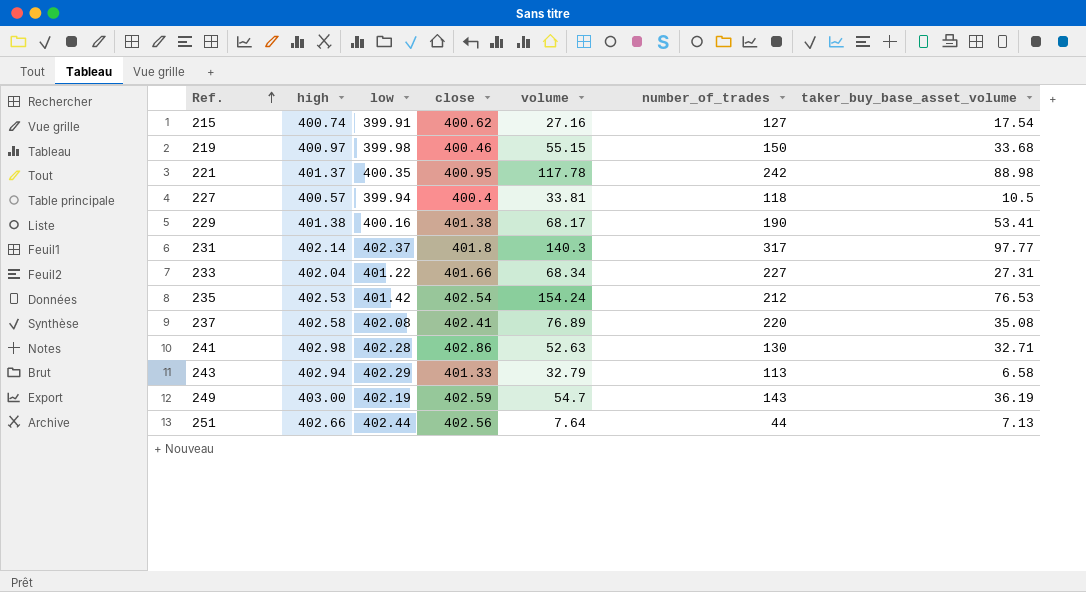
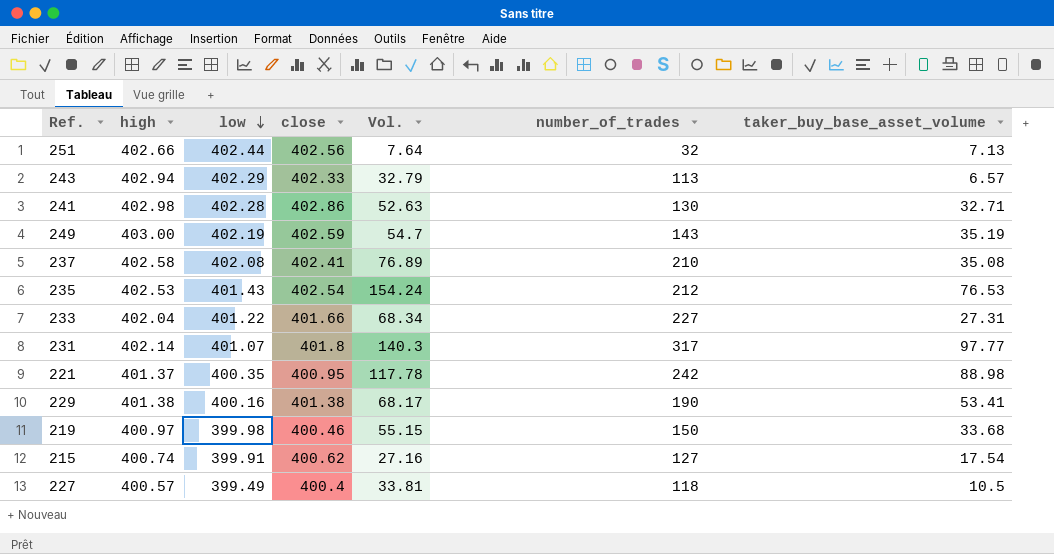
row order: Ref. ascending -> low descending
column name: volume -> Vol.
251 | number_of_trades: 44 -> 32
243 | close: 401.33 -> 402.33
243 | taker_buy_base_asset_volume: 6.58 -> 6.57
249 | taker_buy_base_asset_volume: 36.19 -> 35.19
237 | number_of_trades: 220 -> 210
235 | low: 401.42 -> 401.43
231 | low: 402.37 -> 401.07
227 | low: 399.94 -> 399.49

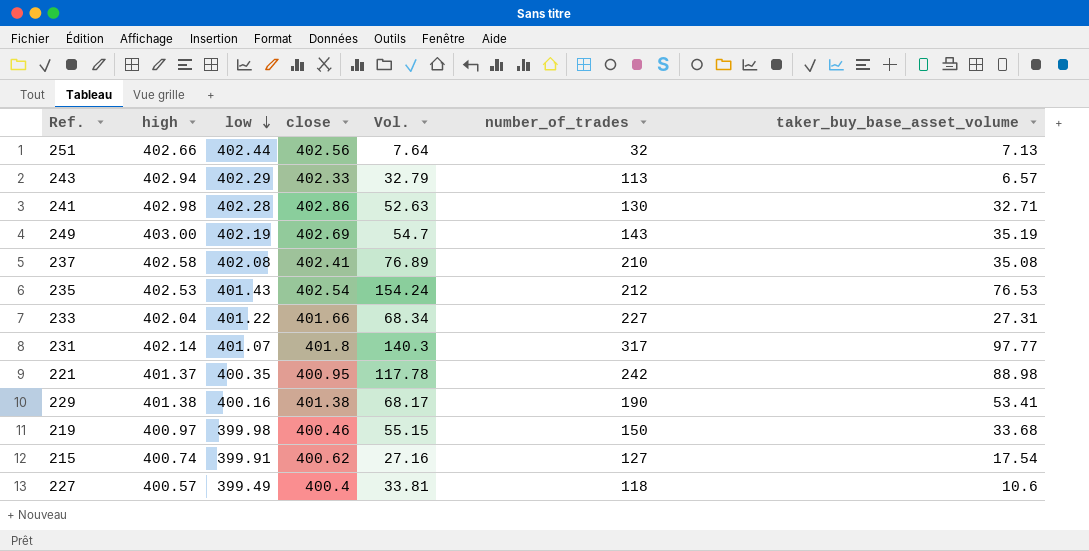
249 | close: 402.59 -> 402.69
227 | taker_buy_base_asset_volume: 10.5 -> 10.6

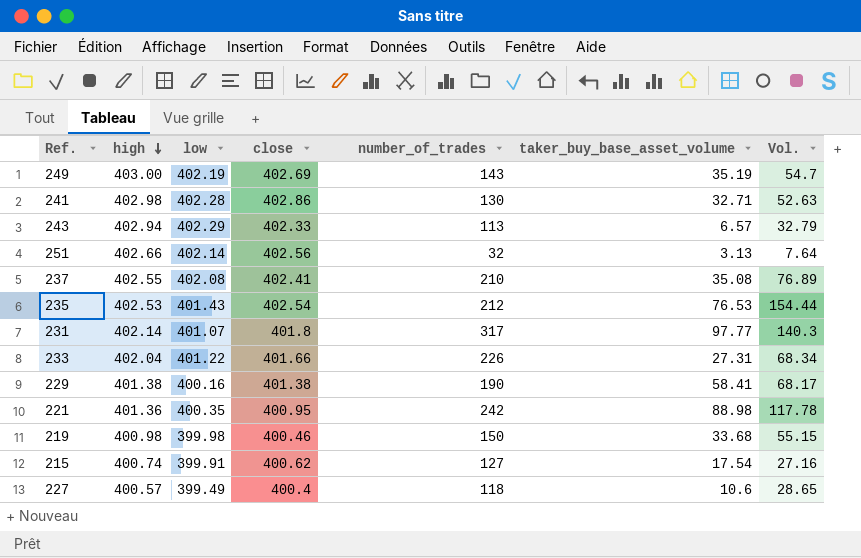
row order: low descending -> high descending
column Vol. | position: 5 -> 7
251 | low: 402.44 -> 402.14
251 | taker_buy_base_asset_volume: 7.13 -> 3.13
237 | high: 402.58 -> 402.55
235 | Vol.: 154.24 -> 154.44
233 | number_of_trades: 227 -> 226
229 | taker_buy_base_asset_volume: 53.41 -> 58.41
221 | high: 401.37 -> 401.36
219 | high: 400.97 -> 400.98
227 | Vol.: 33.81 -> 28.65

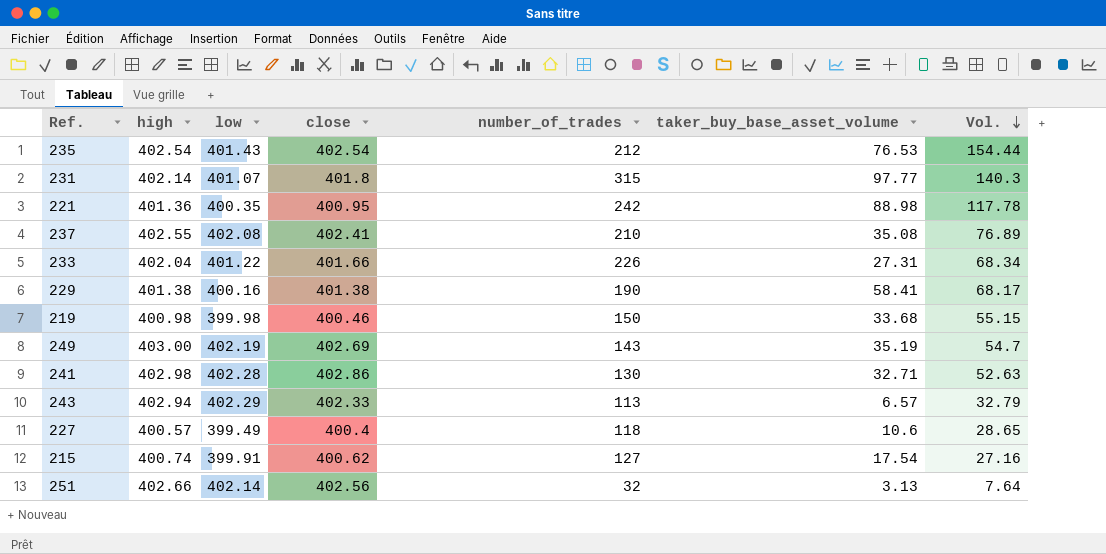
row order: high descending -> Vol. descending
235 | high: 402.53 -> 402.54
231 | number_of_trades: 317 -> 315

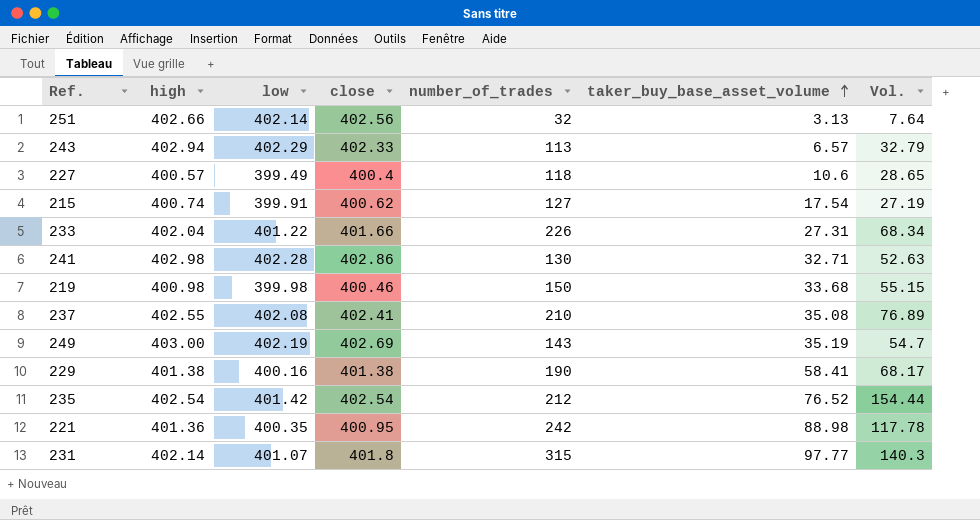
row order: Vol. descending -> taker_buy_base_asset_volume ascending
215 | Vol.: 27.16 -> 27.19
235 | low: 401.43 -> 401.42
235 | taker_buy_base_asset_volume: 76.53 -> 76.52

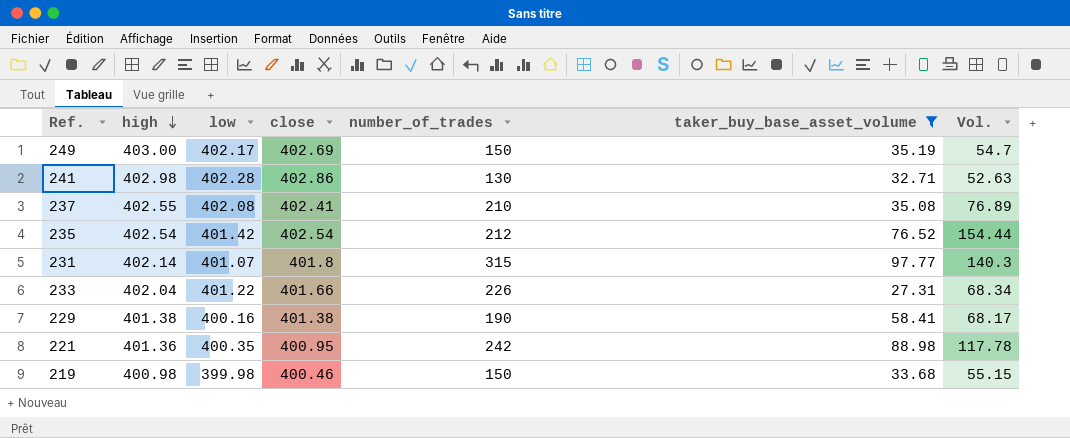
filter: none -> taker_buy_base_asset_volume >= 27.31
row order: taker_buy_base_asset_volume ascending -> high descending
249 | low: 402.19 -> 402.17
249 | number_of_trades: 143 -> 150

